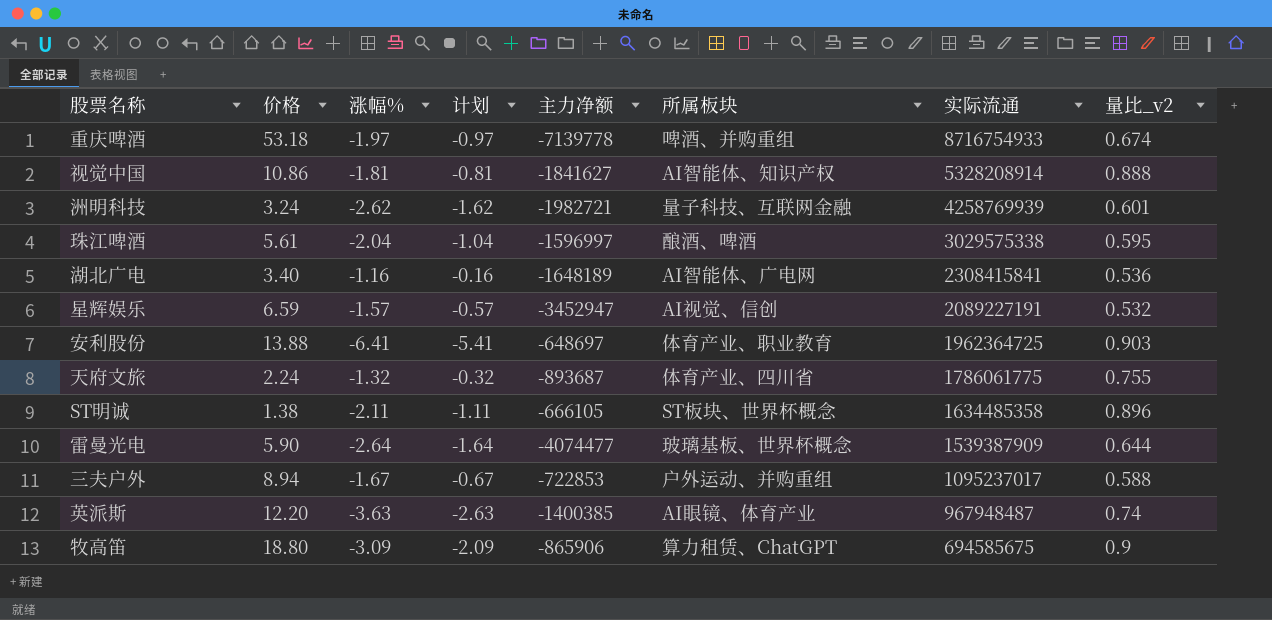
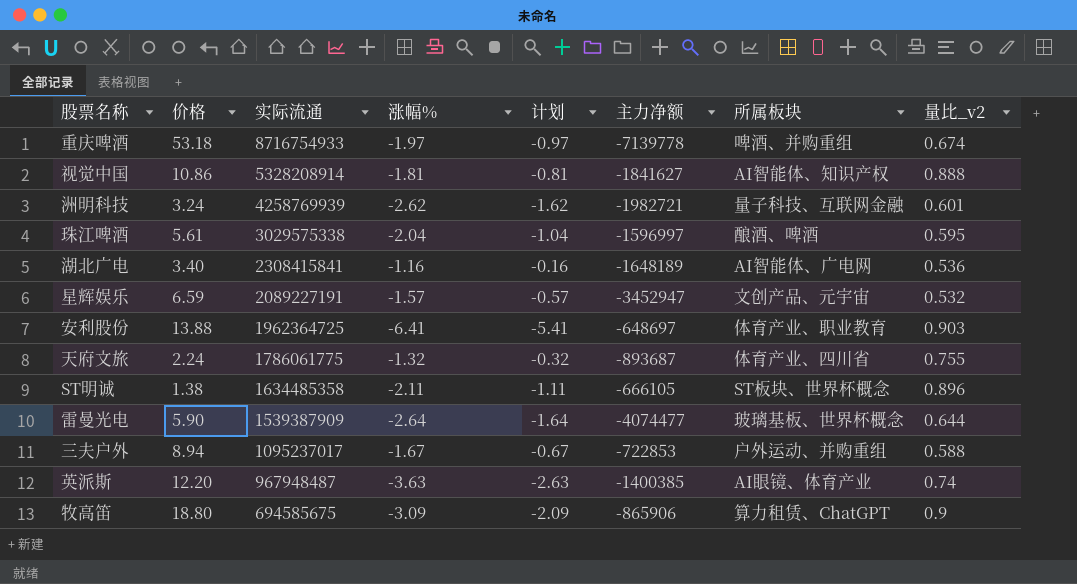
column 实际流通 | position: 7 -> 3
星辉娱乐 | 所属板块: AI视觉、信创 -> 文创产品、元宇宙

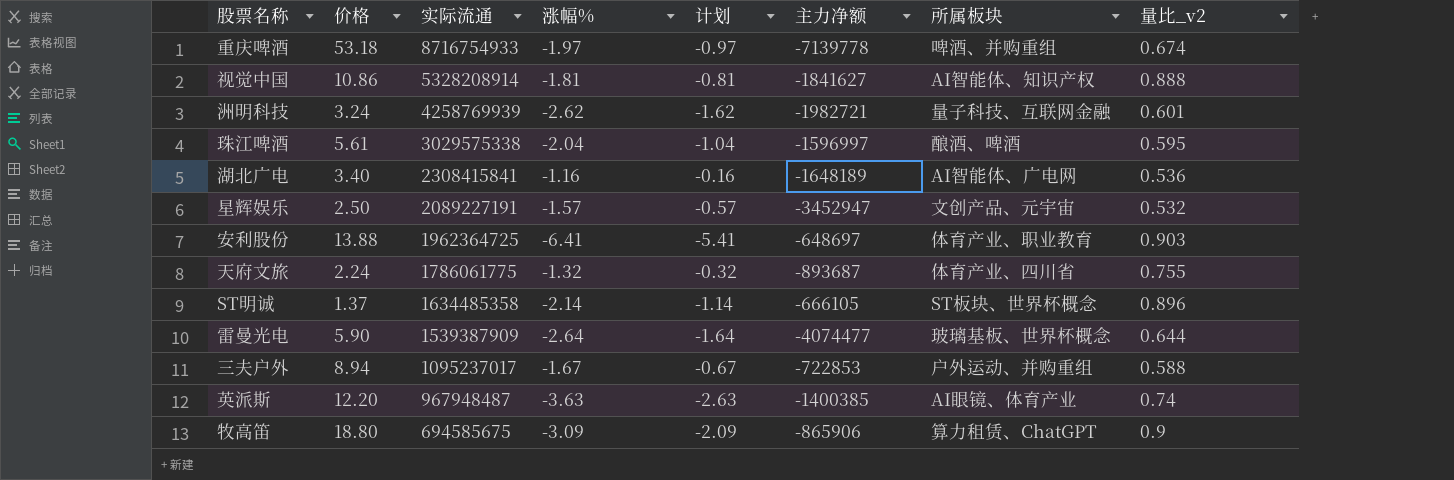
星辉娱乐 | 价格: 6.59 -> 2.50
ST明诚 | 价格: 1.38 -> 1.37
ST明诚 | 涨幅%: -2.11 -> -2.14
ST明诚 | 计划: -1.11 -> -1.14

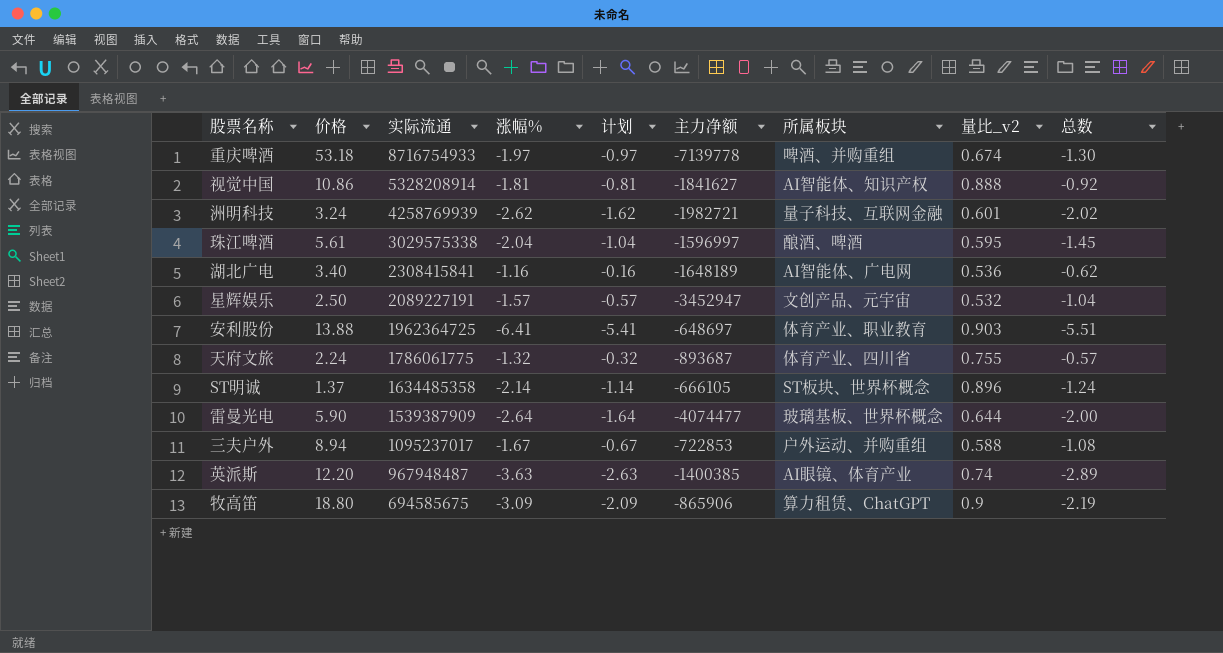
column 总数 | formula: none -> [涨幅%] + [量比_v2]

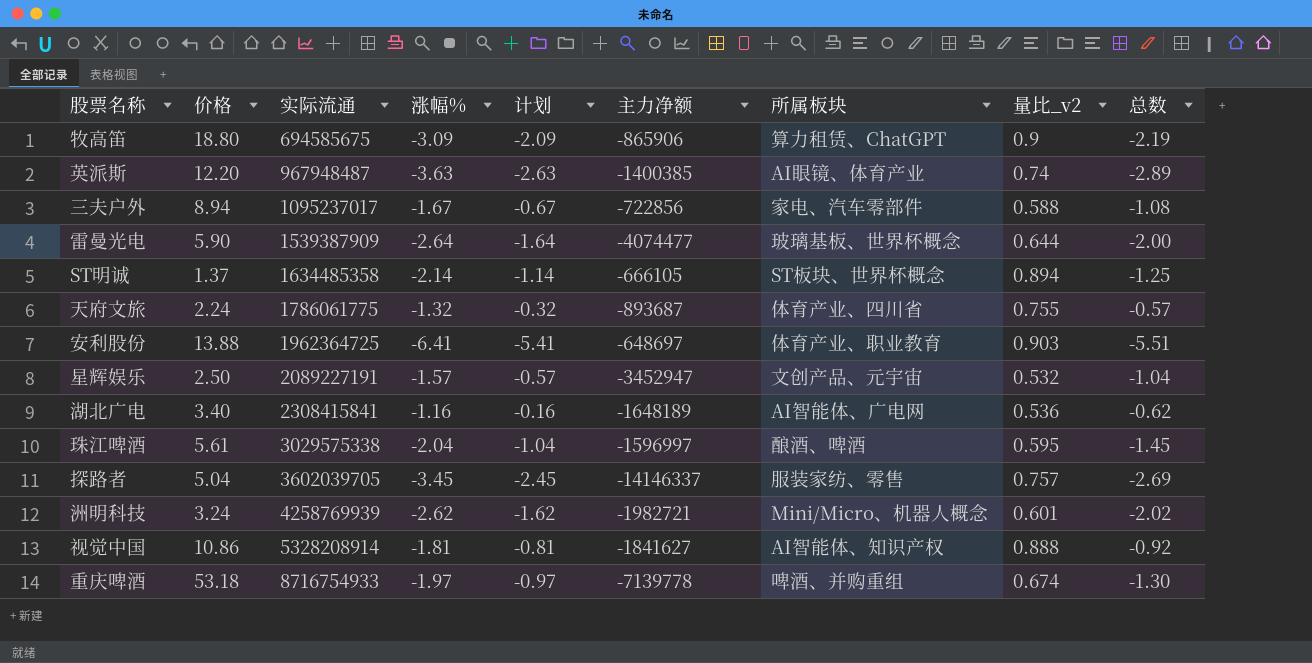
row order: 实际流通 descending -> 实际流通 ascending
三夫户外 | 主力净额: -722853 -> -722856
三夫户外 | 所属板块: 户外运动、并购重组 -> 家电、汽车零部件
ST明诚 | 量比_v2: 0.896 -> 0.894
ST明诚 | 总数: -1.24 -> -1.25
row 探路者: none -> 5.04 | 3602039705 | -3.45 | -2.45 | -14146337 | 服装家纺、零售 | 0.757 | -2.69
洲明科技 | 所属板块: 量子科技、互联网金融 -> Mini/Micro、机器人概念

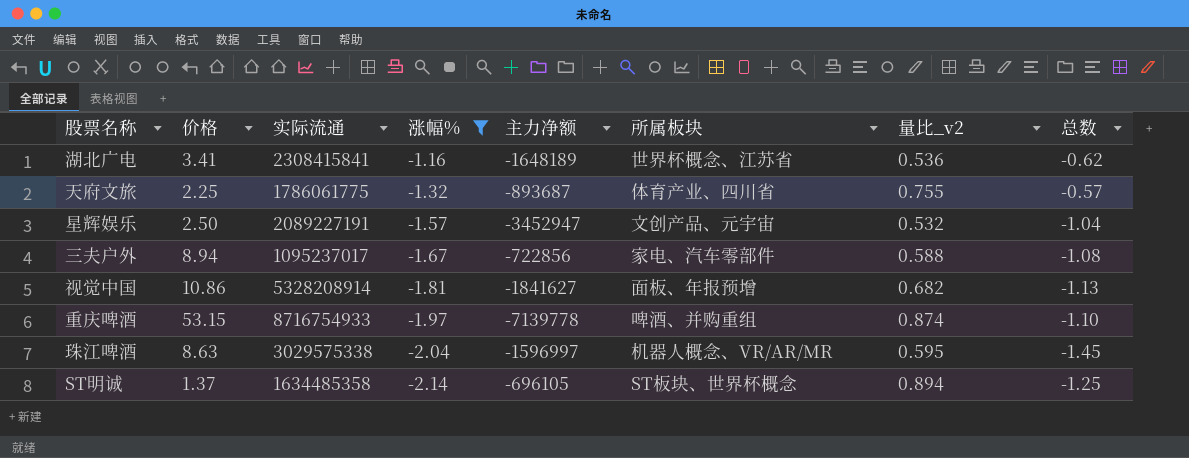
filter: none -> 涨幅% >= -2.14
row order: 实际流通 ascending -> 涨幅% descending
column 计划 | formula: [涨幅%] + 1 -> none
湖北广电 | 价格: 3.40 -> 3.41
湖北广电 | 所属板块: AI智能体、广电网 -> 世界杯概念、江苏省
天府文旅 | 价格: 2.24 -> 2.25
视觉中国 | 所属板块: AI智能体、知识产权 -> 面板、年报预增
视觉中国 | 量比_v2: 0.888 -> 0.682
视觉中国 | 总数: -0.92 -> -1.13
重庆啤酒 | 价格: 53.18 -> 53.15
重庆啤酒 | 量比_v2: 0.674 -> 0.874
重庆啤酒 | 总数: -1.30 -> -1.10
珠江啤酒 | 价格: 5.61 -> 8.63
珠江啤酒 | 所属板块: 酿酒、啤酒 -> 机器人概念、VR/AR/MR
ST明诚 | 主力净额: -666105 -> -696105

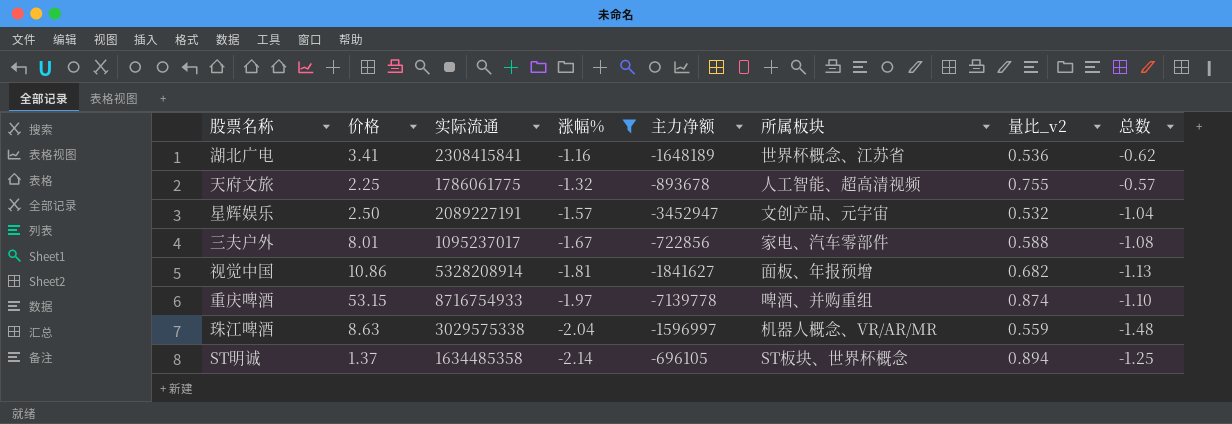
天府文旅 | 主力净额: -893687 -> -893678
天府文旅 | 所属板块: 体育产业、四川省 -> 人工智能、超高清视频
三夫户外 | 价格: 8.94 -> 8.01
珠江啤酒 | 量比_v2: 0.595 -> 0.559
珠江啤酒 | 总数: -1.45 -> -1.48

